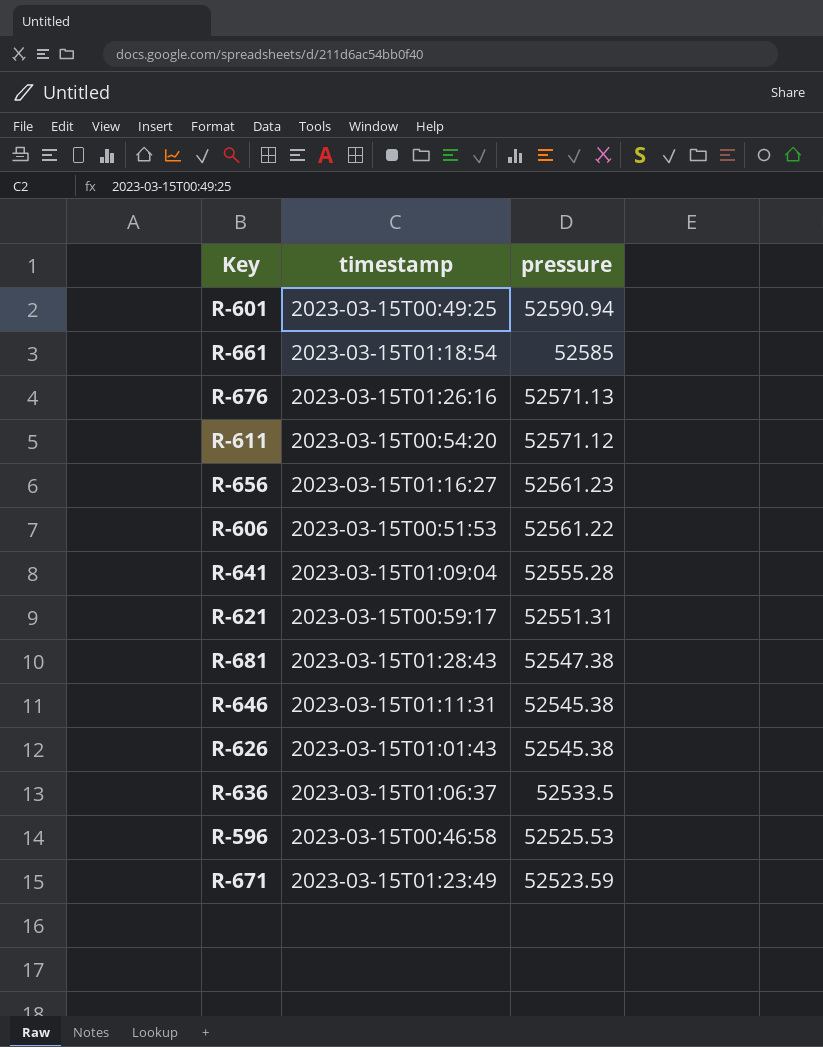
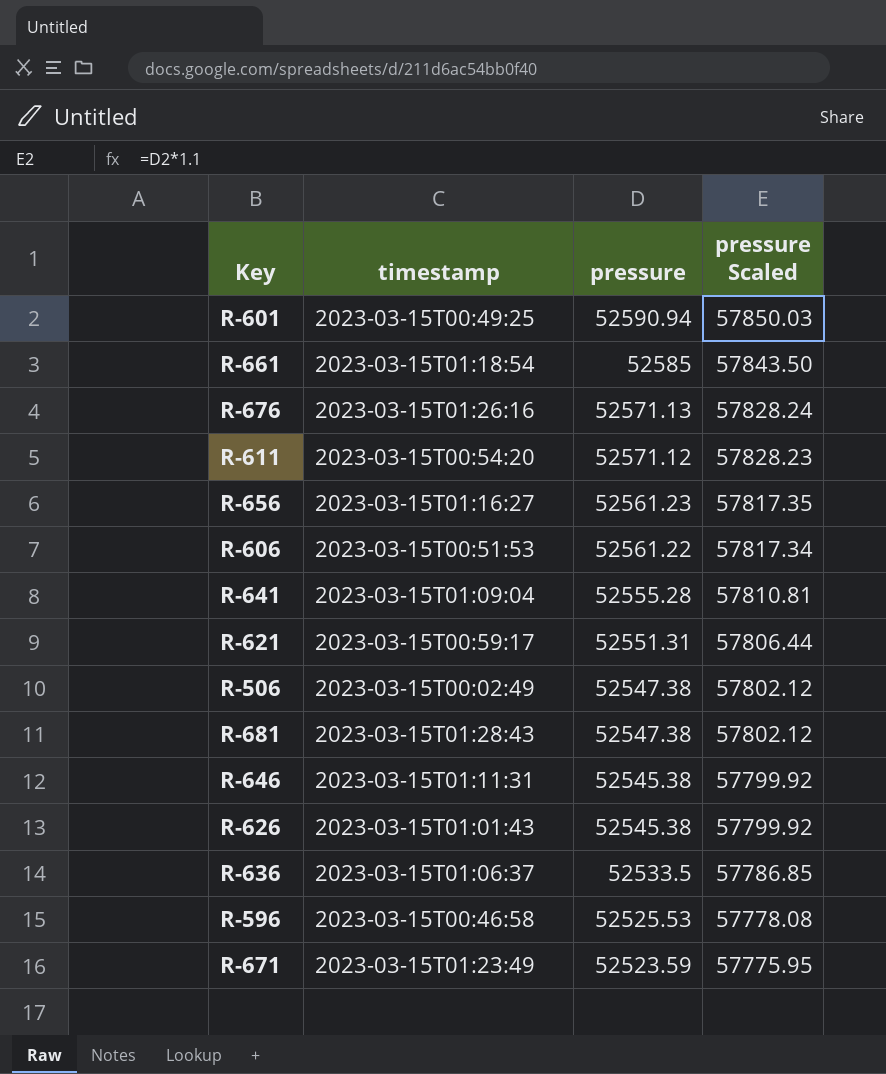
column pressure Scaled | formula: none -> [pressure] * 1.1
row R-506: none -> 2023-03-15T00:02:49 | 52547.38 | 57802.12

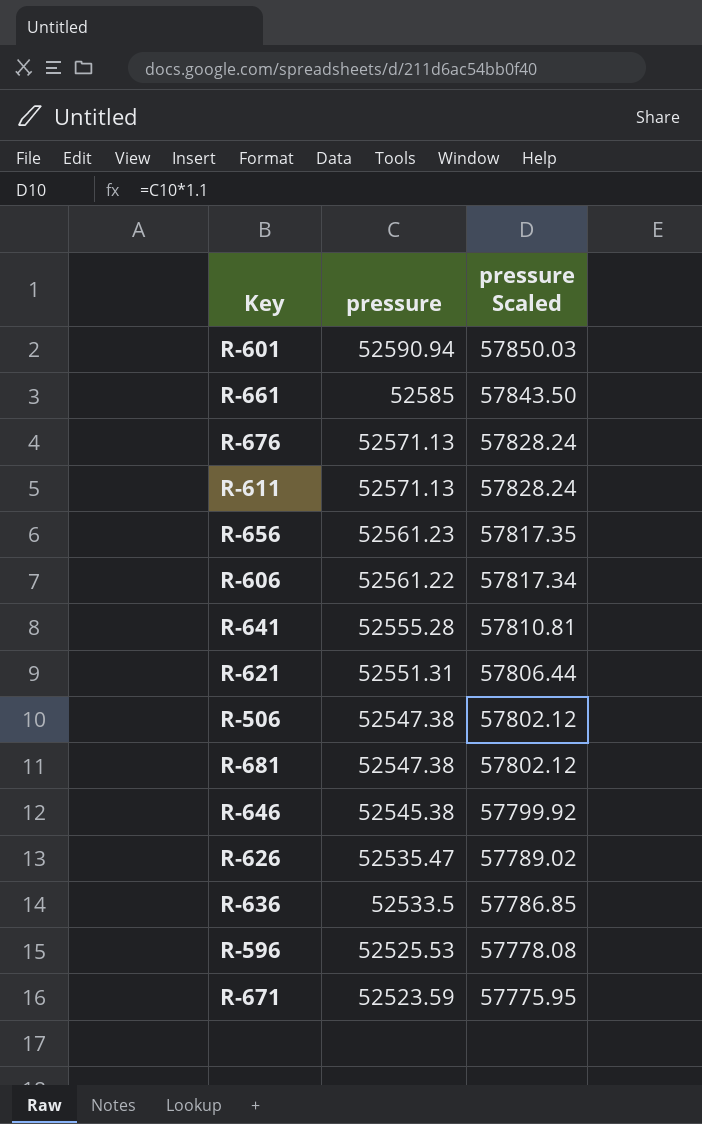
column timestamp | position: 2 -> none
R-611 | pressure: 52571.12 -> 52571.13
R-611 | pressure Scaled: 57828.23 -> 57828.24
R-626 | pressure: 52545.38 -> 52535.47
R-626 | pressure Scaled: 57799.92 -> 57789.02

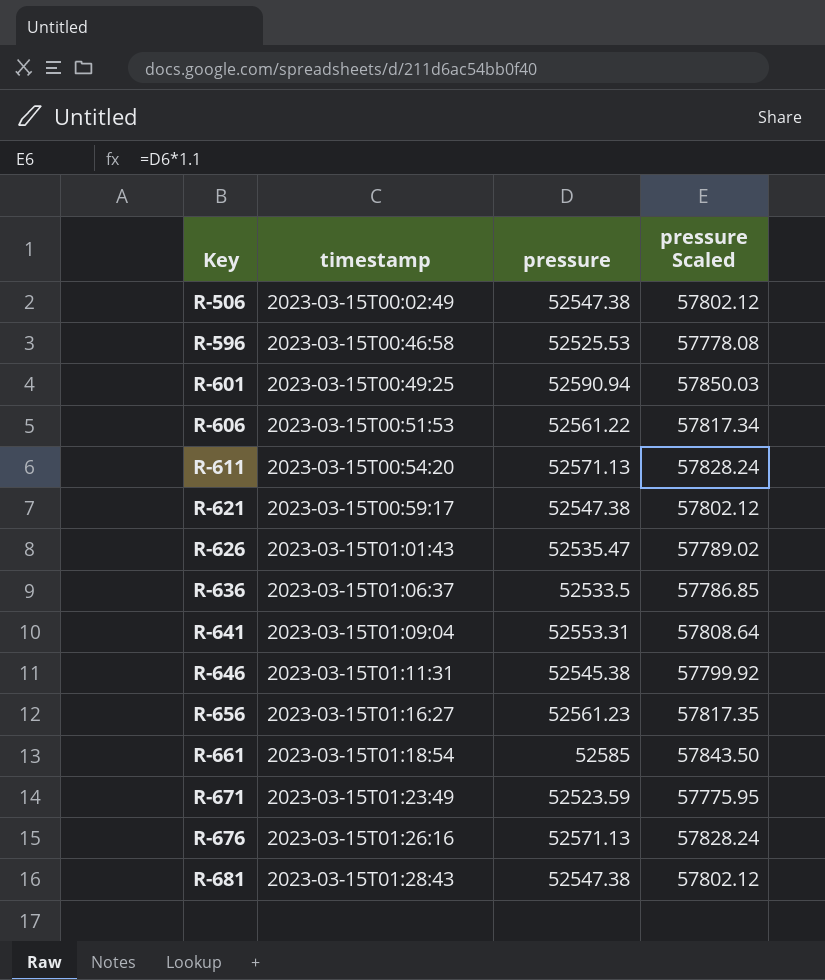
row order: pressure descending -> Key ascending
column timestamp | position: none -> 2
R-621 | pressure: 52551.31 -> 52547.38
R-621 | pressure Scaled: 57806.44 -> 57802.12
R-641 | pressure: 52555.28 -> 52553.31
R-641 | pressure Scaled: 57810.81 -> 57808.64

